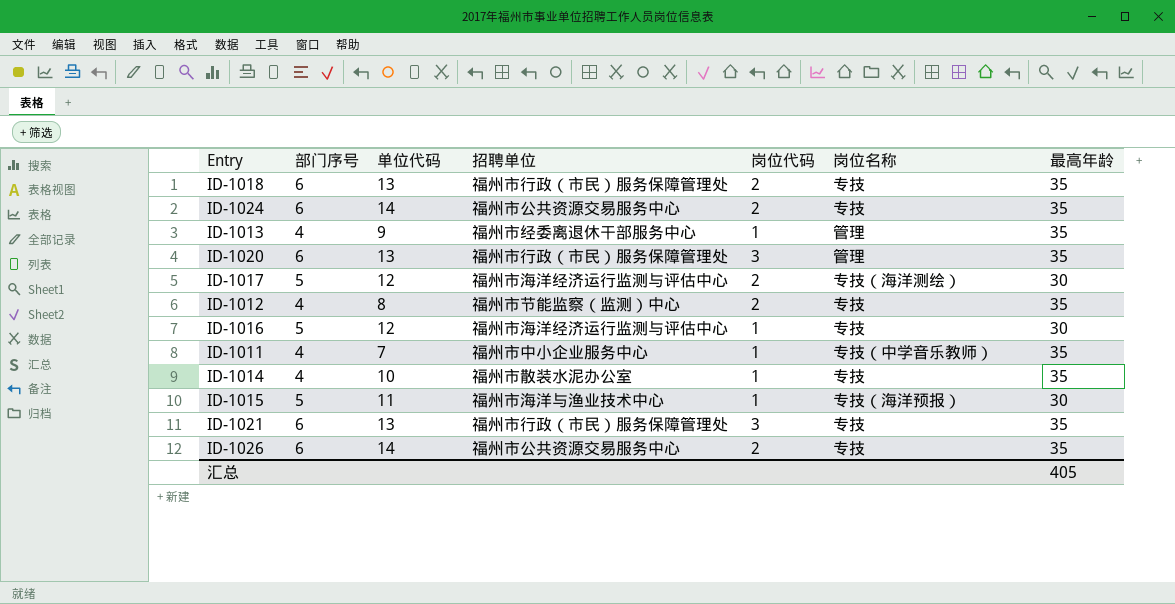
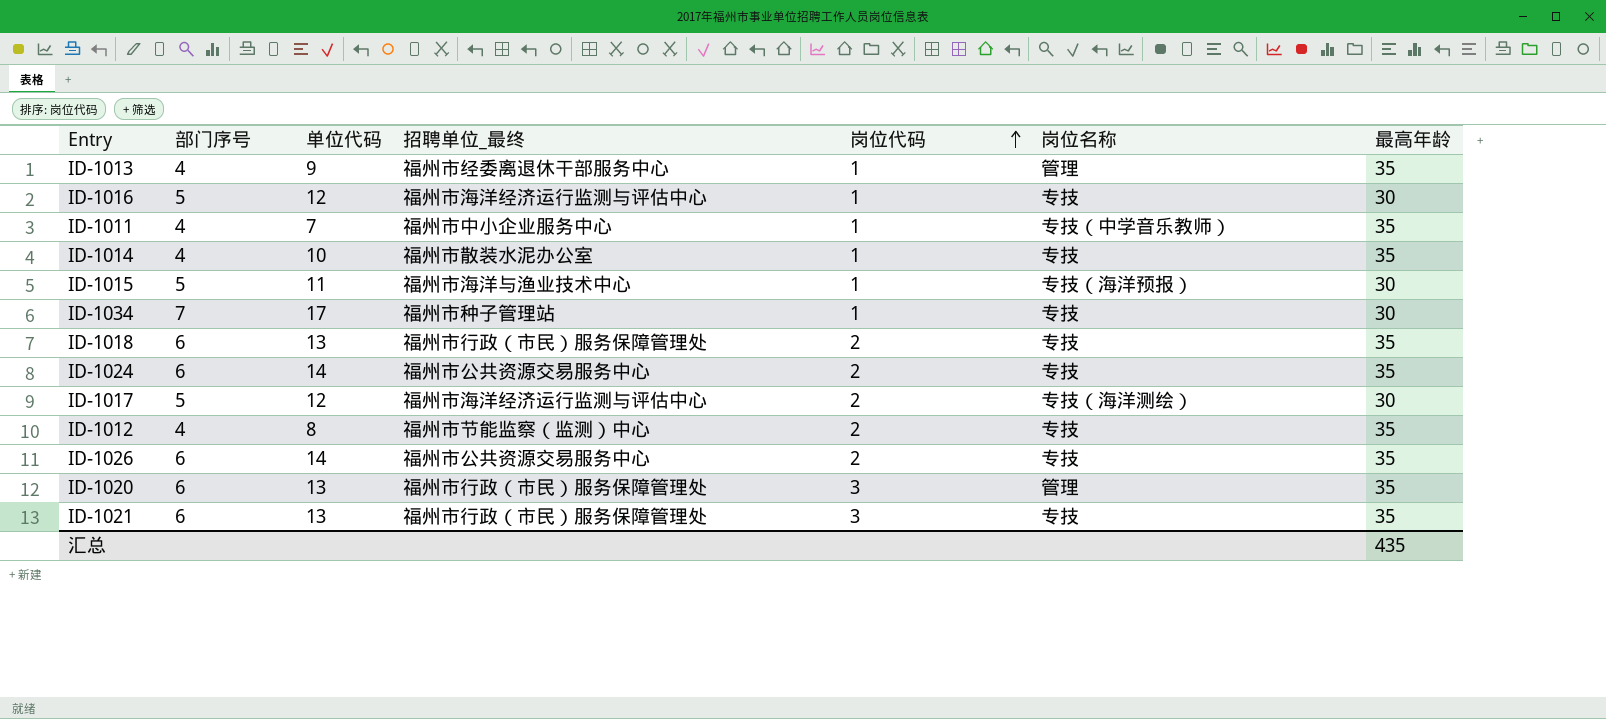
row order: none -> 岗位代码 ascending
column name: 招聘单位 -> 招聘单位_最终
row ID-1034: none -> 7 | 17 | 福州市种子管理站 | 1 | 专技 | 30
汇总 | 最高年龄: 405 -> 435

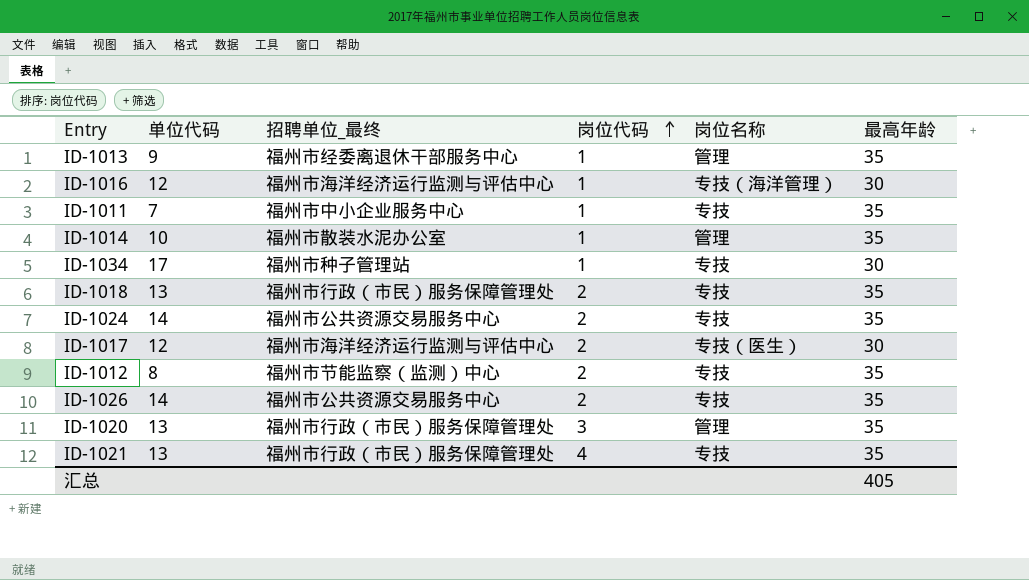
column 部门序号 | position: 2 -> none
row ID-1015: 5 | 11 | 福州市海洋与渔业技术中心 | 1 | 专技（海洋预报） | 30 -> none
ID-1016 | 岗位名称: 专技 -> 专技（海洋管理）
ID-1011 | 岗位名称: 专技（中学音乐教师） -> 专技
ID-1014 | 岗位名称: 专技 -> 管理
ID-1017 | 岗位名称: 专技（海洋测绘） -> 专技（医生）
ID-1021 | 岗位代码: 3 -> 4
汇总 | 最高年龄: 435 -> 405

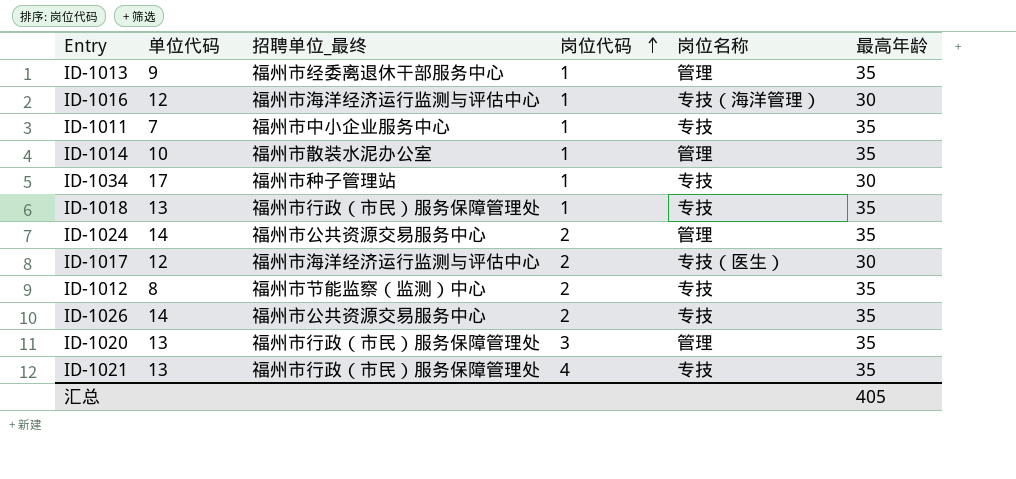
ID-1018 | 岗位代码: 2 -> 1
ID-1024 | 岗位名称: 专技 -> 管理

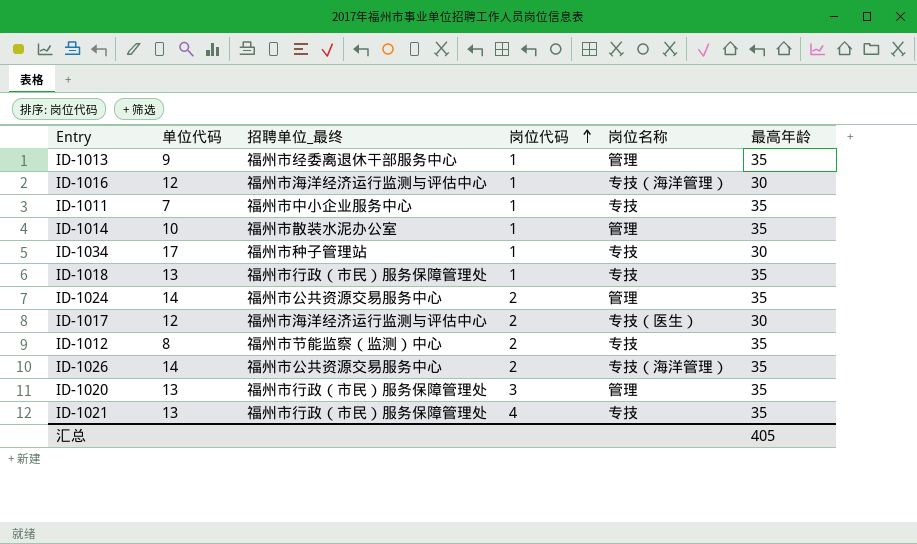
ID-1026 | 岗位名称: 专技 -> 专技（海洋管理）

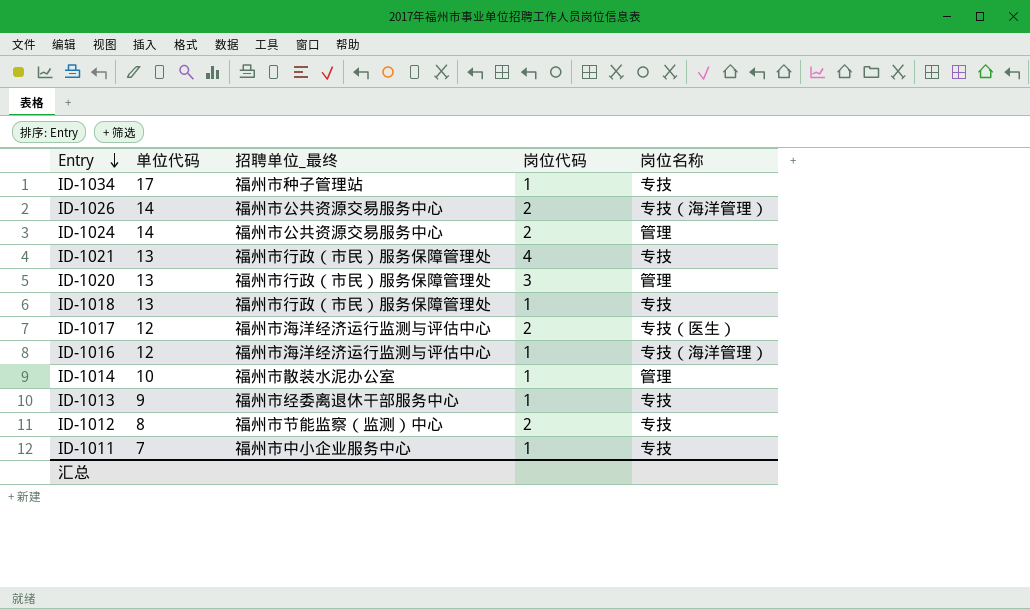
row order: 岗位代码 ascending -> Entry descending
column 最高年龄 | position: 6 -> none
ID-1013 | 岗位名称: 管理 -> 专技

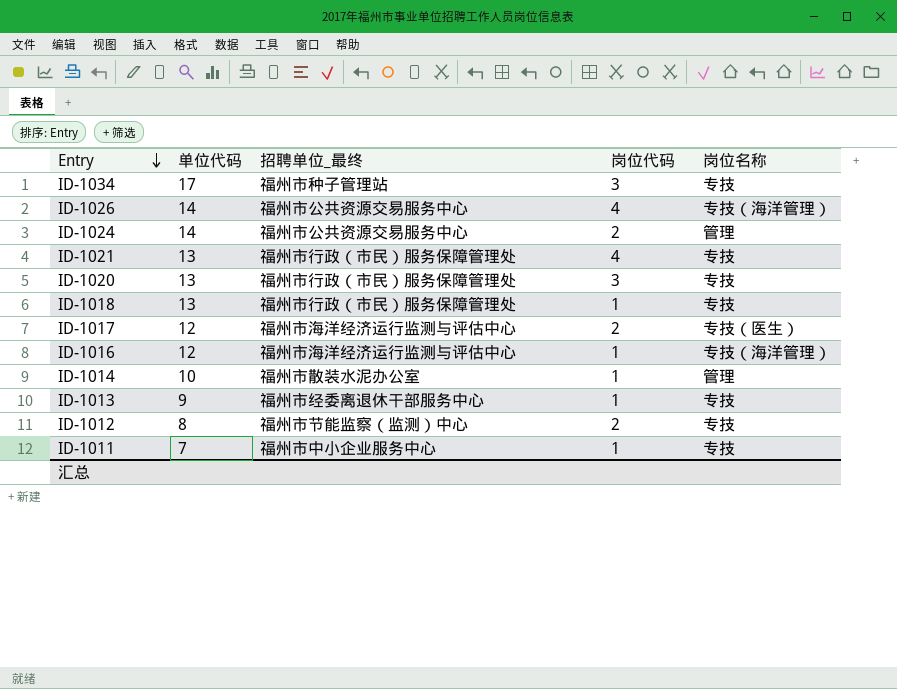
ID-1034 | 岗位代码: 1 -> 3
ID-1026 | 岗位代码: 2 -> 4
ID-1020 | 岗位名称: 管理 -> 专技

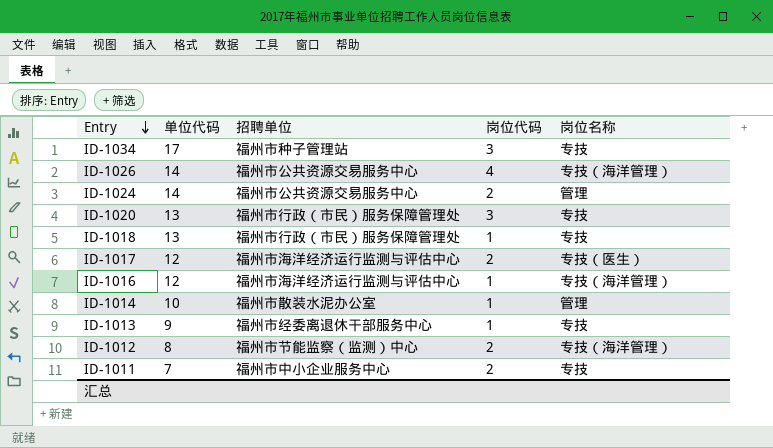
column name: 招聘单位_最终 -> 招聘单位
row ID-1021: 13 | 福州市行政（市民）服务保障管理处 | 4 | 专技 -> none
ID-1012 | 岗位名称: 专技 -> 专技（海洋管理）
ID-1011 | 岗位代码: 1 -> 2

